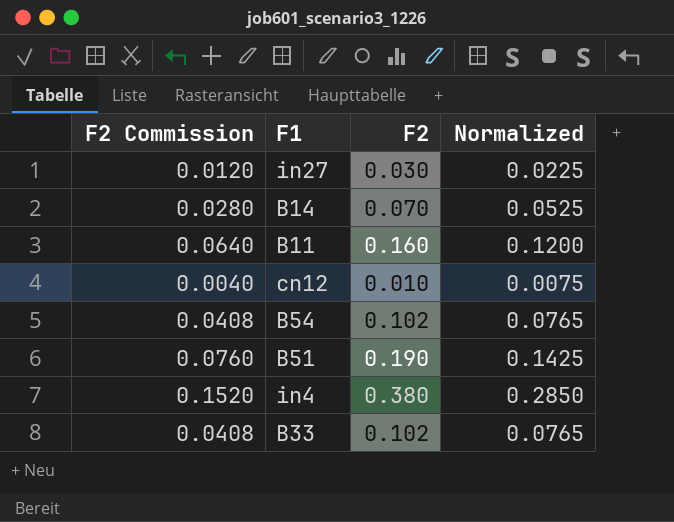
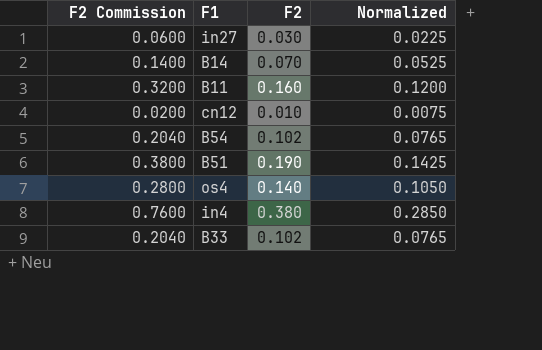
column F2 Commission | formula: [F2] * 0.4 -> [F2] * 2
row os4: none -> 0.2800 | 0.140 | 0.1050

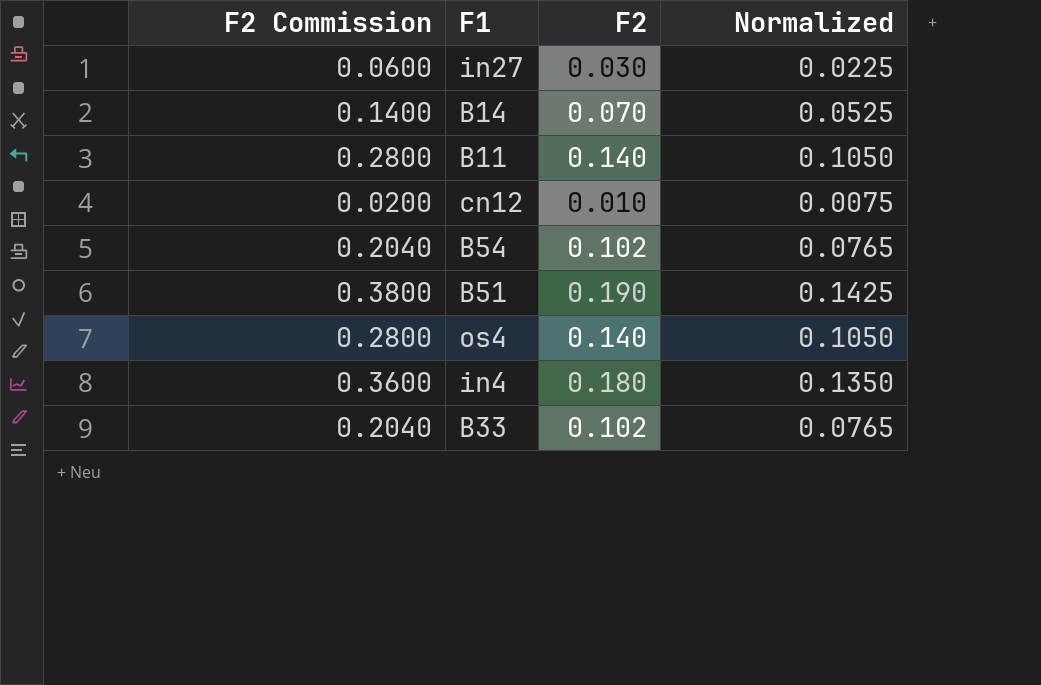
B11 | F2 Commission: 0.3200 -> 0.2800
B11 | F2: 0.160 -> 0.140
B11 | Normalized: 0.1200 -> 0.1050
in4 | F2 Commission: 0.7600 -> 0.3600
in4 | F2: 0.380 -> 0.180
in4 | Normalized: 0.2850 -> 0.1350

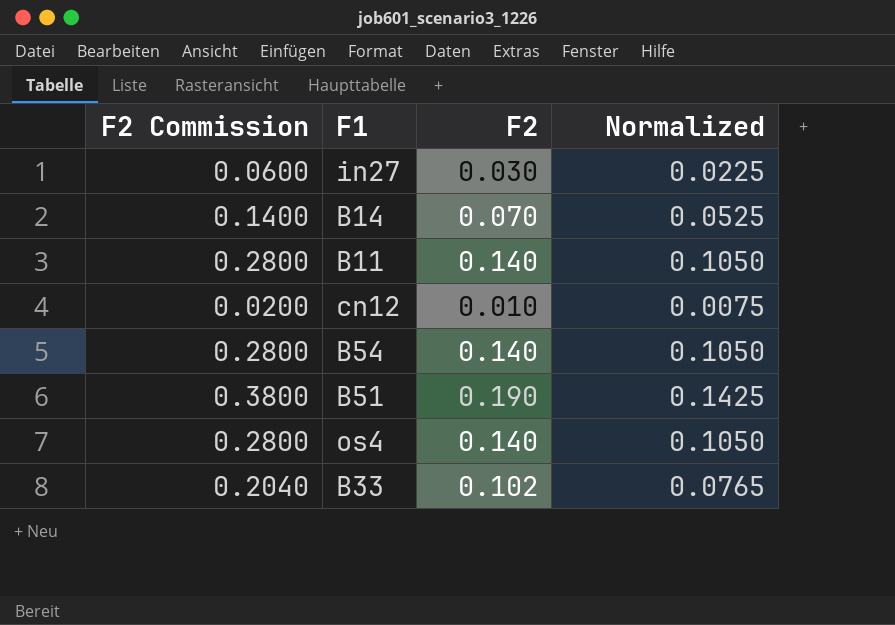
row in4: 0.3600 | 0.180 | 0.1350 -> none
B54 | F2 Commission: 0.2040 -> 0.2800
B54 | F2: 0.102 -> 0.140
B54 | Normalized: 0.0765 -> 0.1050

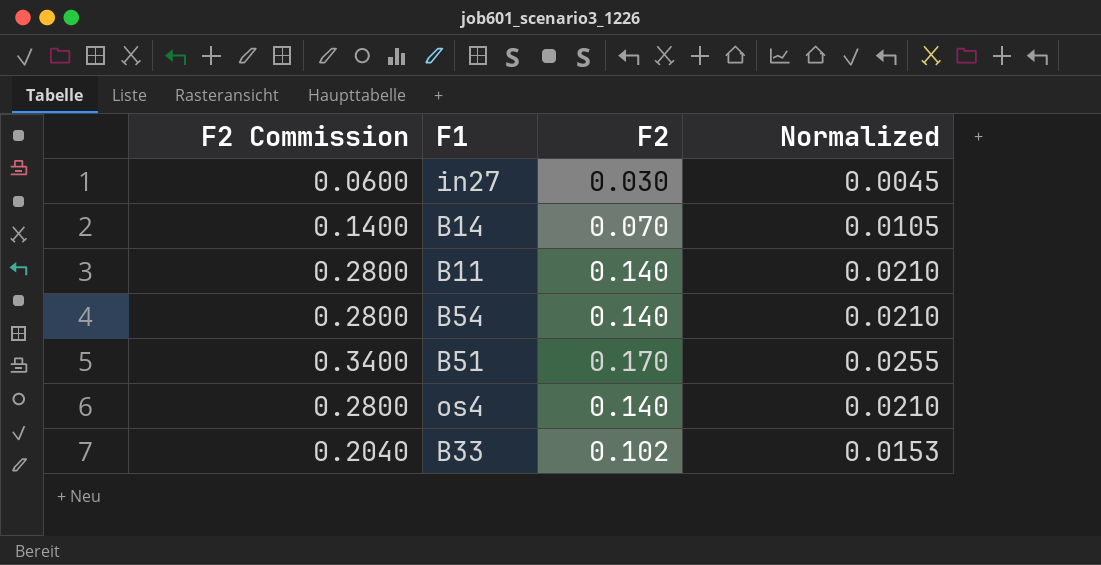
column Normalized | formula: [F2] * 0.75 -> [F2] * 0.15
row cn12: 0.0200 | 0.010 | 0.0075 -> none
B51 | F2 Commission: 0.3800 -> 0.3400
B51 | F2: 0.190 -> 0.170

